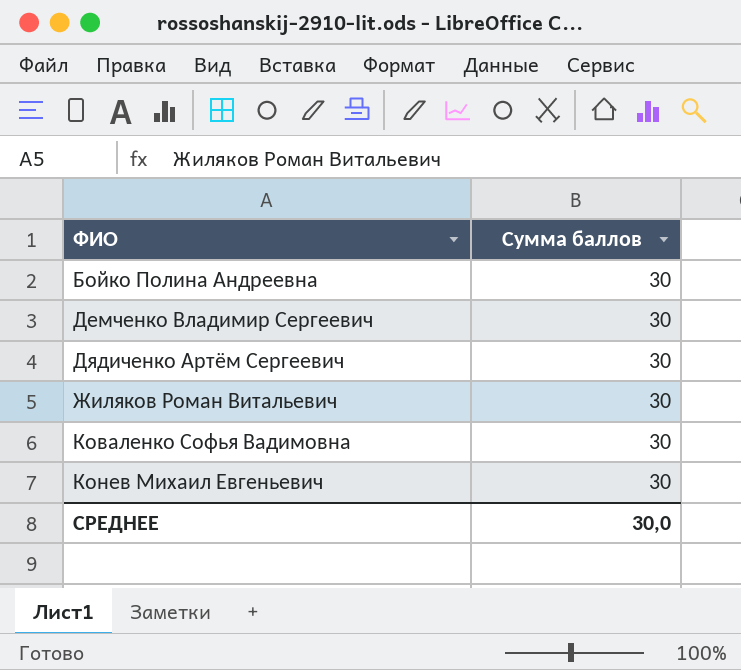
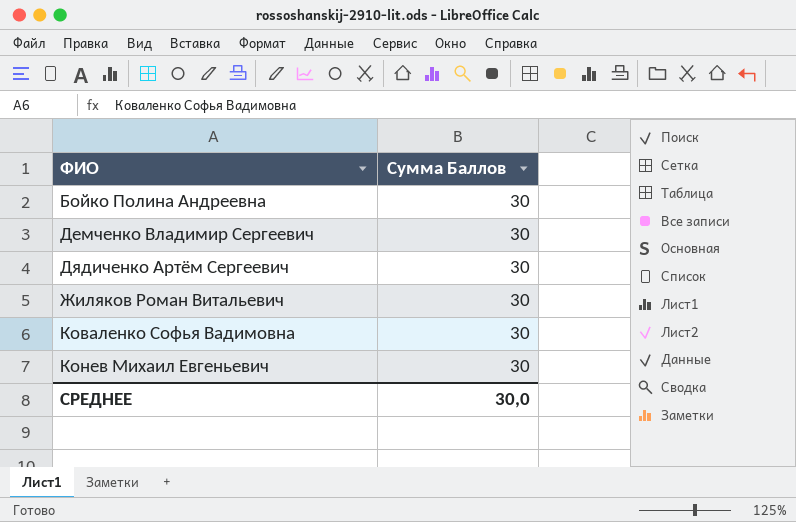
column name: Сумма баллов -> Сумма Баллов

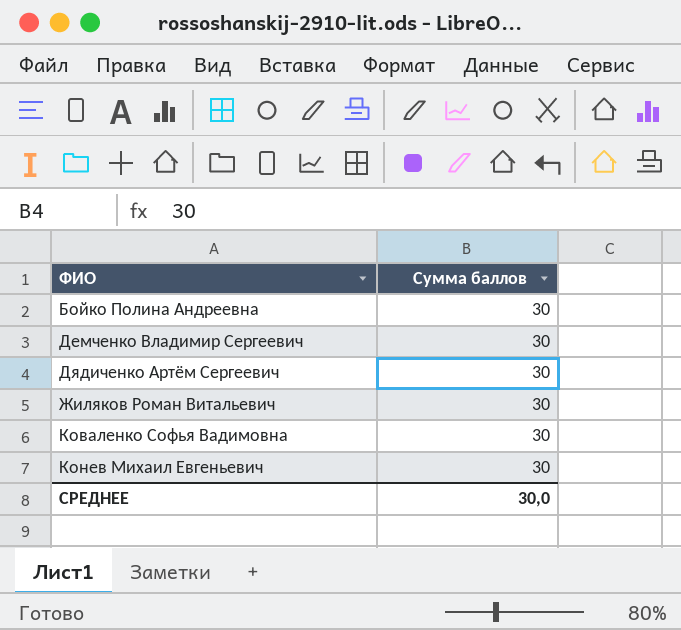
column name: Сумма Баллов -> Сумма баллов

